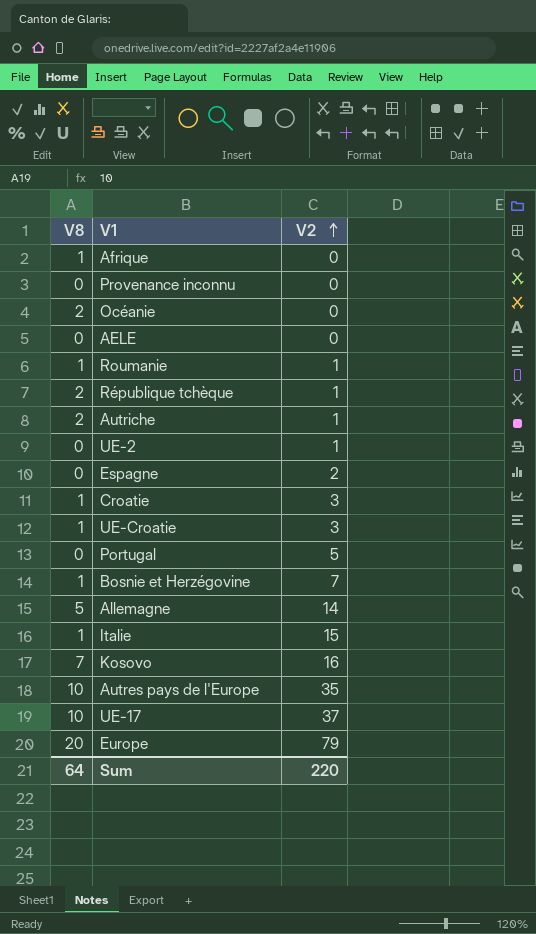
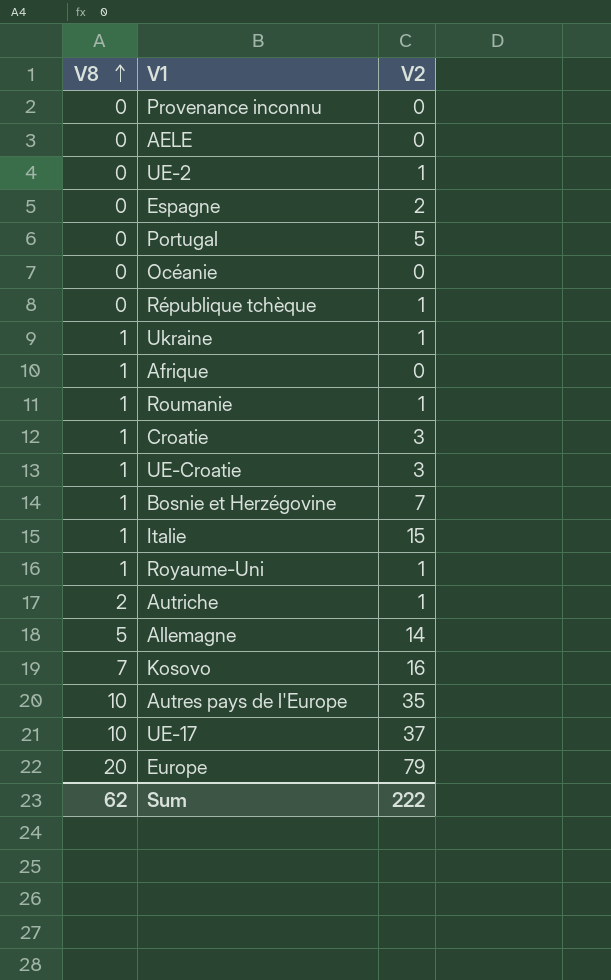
row order: V2 ascending -> V8 ascending
Océanie | V8: 2 -> 0
République tchèque | V8: 2 -> 0
row Ukraine: none -> 1 | 1
row Royaume-Uni: none -> 1 | 1
Sum | V8: 64 -> 62
Sum | V2: 220 -> 222

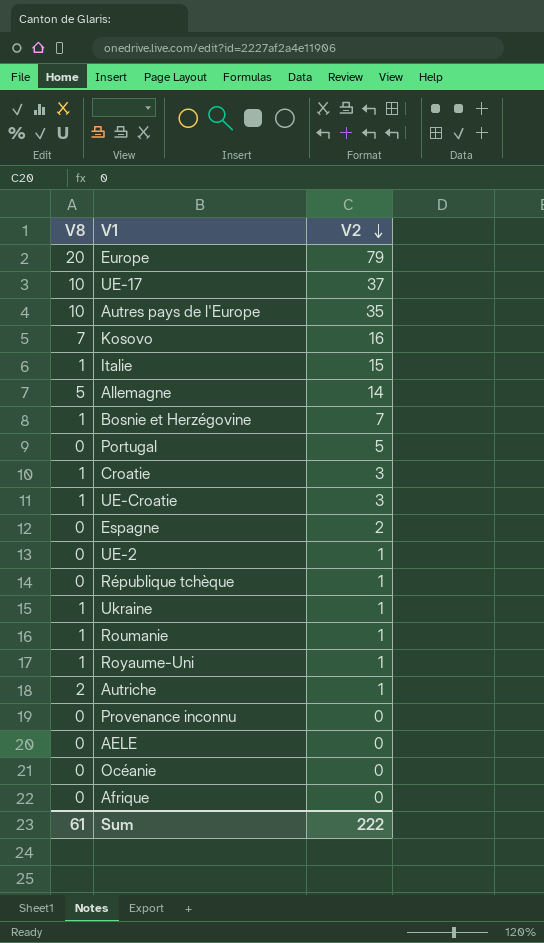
row order: V8 ascending -> V2 descending
Afrique | V8: 1 -> 0
Sum | V8: 62 -> 61

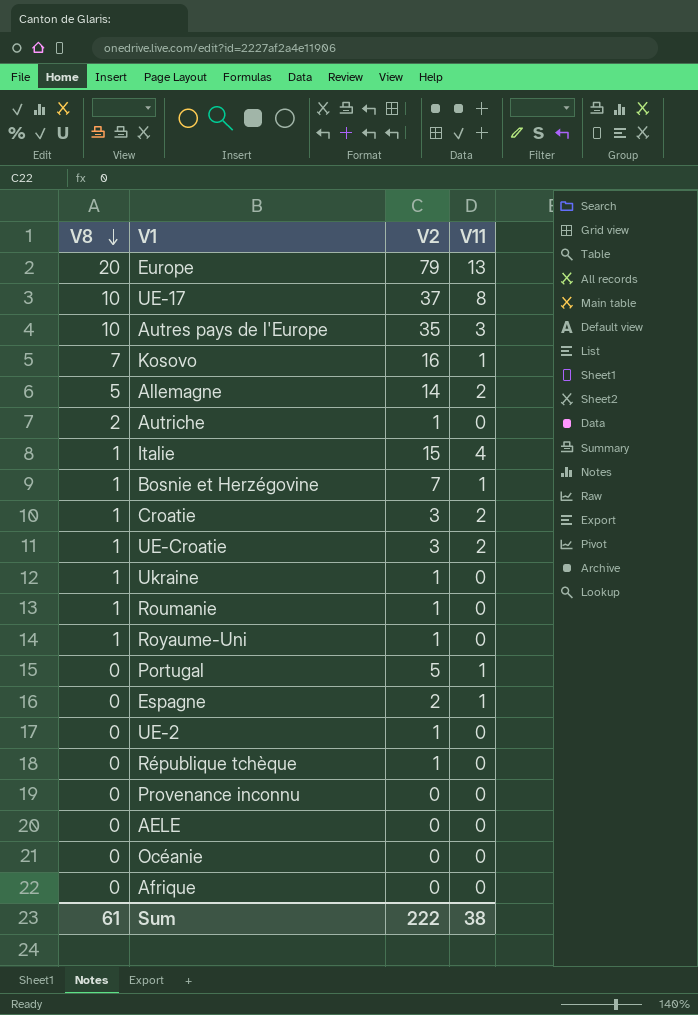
row order: V2 descending -> V8 descending
column V11 | position: none -> 4

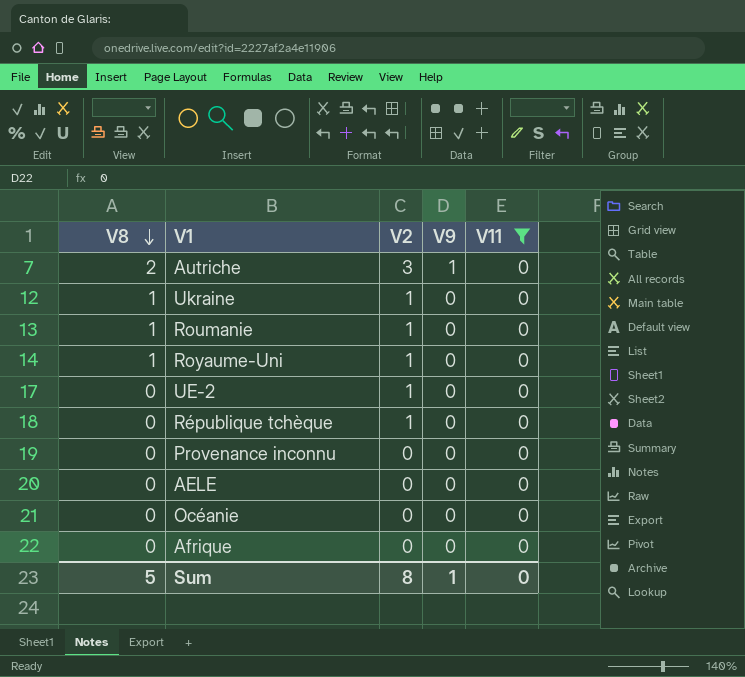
filter: none -> V11 = 0
column V9 | position: none -> 4
Autriche | V2: 1 -> 3
Sum | V8: 61 -> 5
Sum | V2: 222 -> 8
Sum | V11: 38 -> 0

